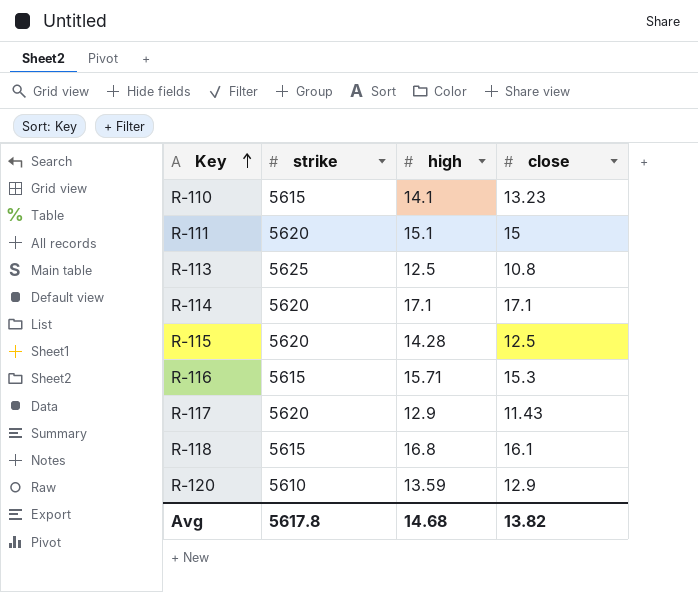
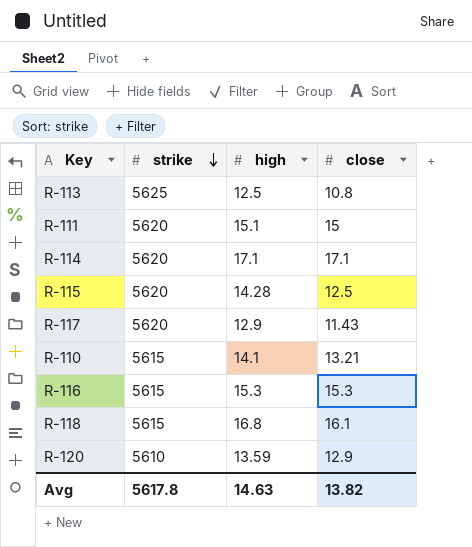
row order: Key ascending -> strike descending
R-110 | close: 13.23 -> 13.21
R-116 | high: 15.71 -> 15.3
Avg | high: 14.68 -> 14.63

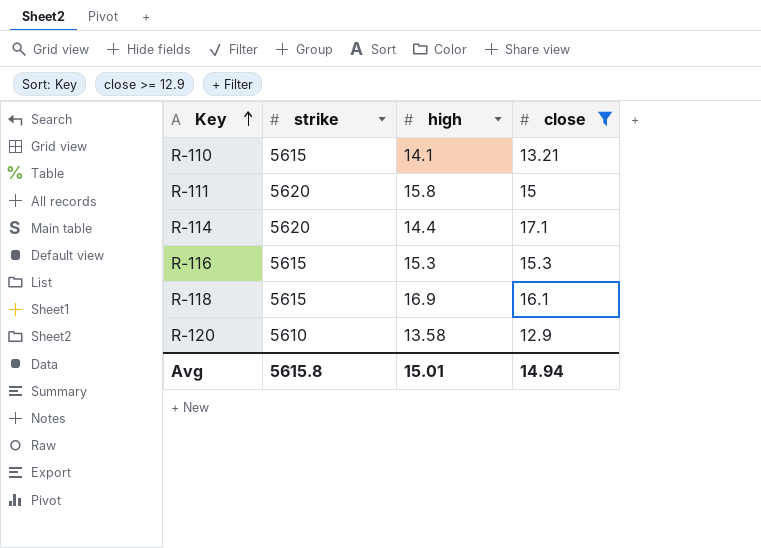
filter: none -> close >= 12.9
row order: strike descending -> Key ascending
R-111 | high: 15.1 -> 15.8
R-114 | high: 17.1 -> 14.4
R-118 | high: 16.8 -> 16.9
R-120 | high: 13.59 -> 13.58
Avg | strike: 5617.8 -> 5615.8
Avg | high: 14.63 -> 15.01
Avg | close: 13.82 -> 14.94

